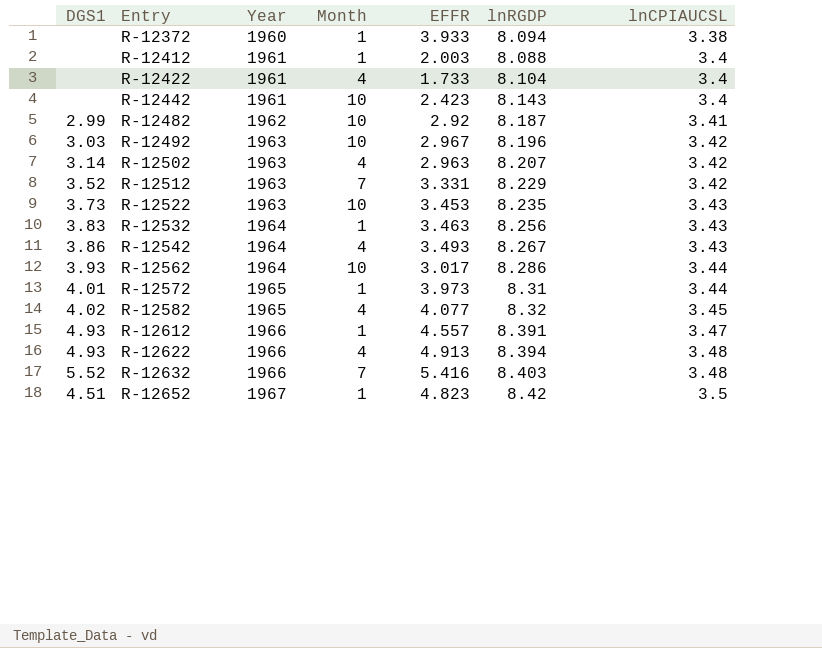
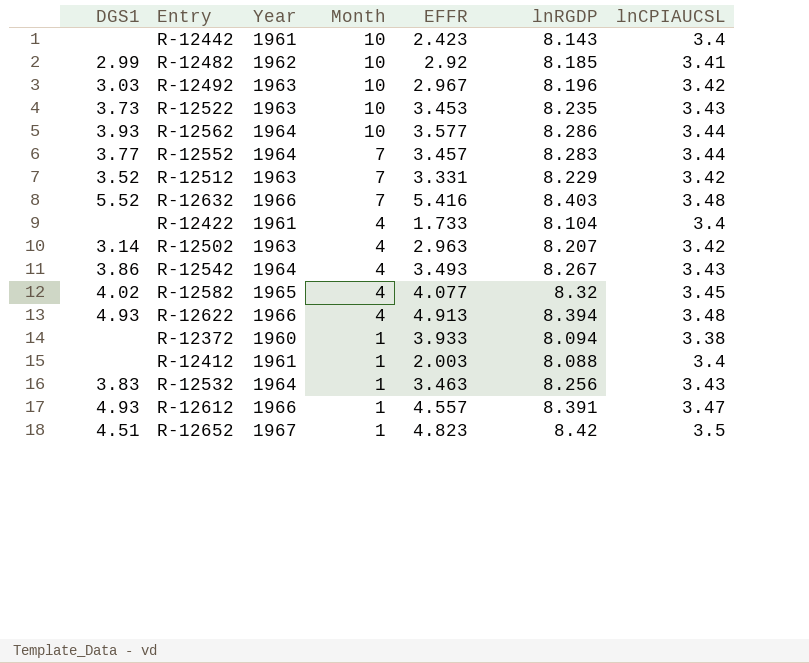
row order: Entry ascending -> Month descending
row R-12572: 4.01 | 1965 | 1 | 3.973 | 8.31 | 3.44 -> none
R-12482 | lnRGDP: 8.187 -> 8.185
R-12562 | EFFR: 3.017 -> 3.577
row R-12552: none -> 3.77 | 1964 | 7 | 3.457 | 8.283 | 3.44

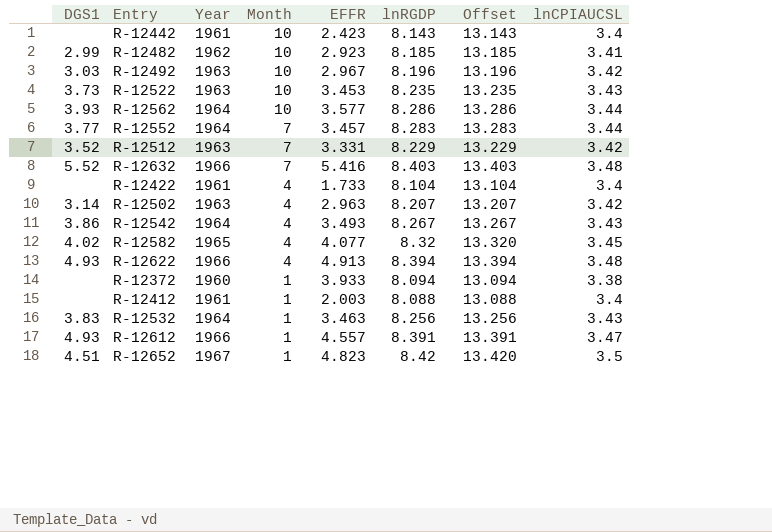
column Offset | formula: none -> [lnRGDP] + 5
R-12482 | EFFR: 2.92 -> 2.923

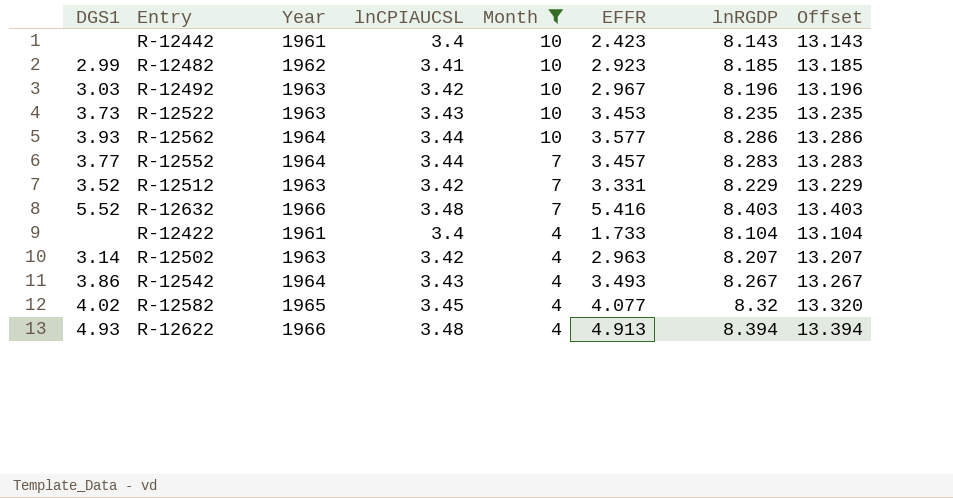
filter: none -> Month != 1
column lnCPIAUCSL | position: 8 -> 4

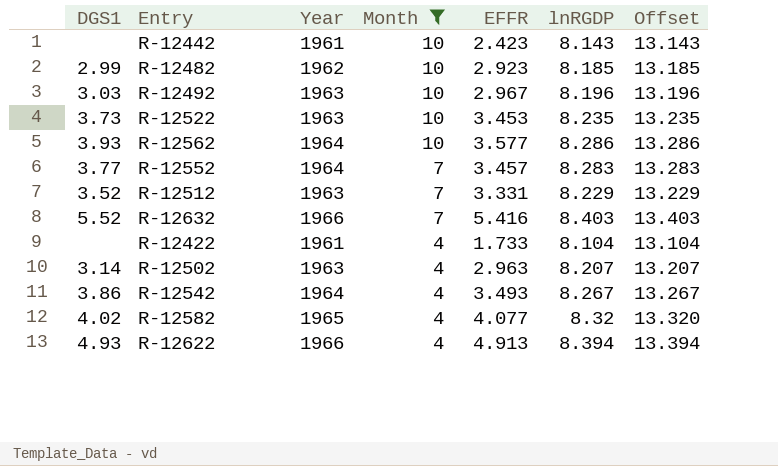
column lnCPIAUCSL | position: 4 -> none

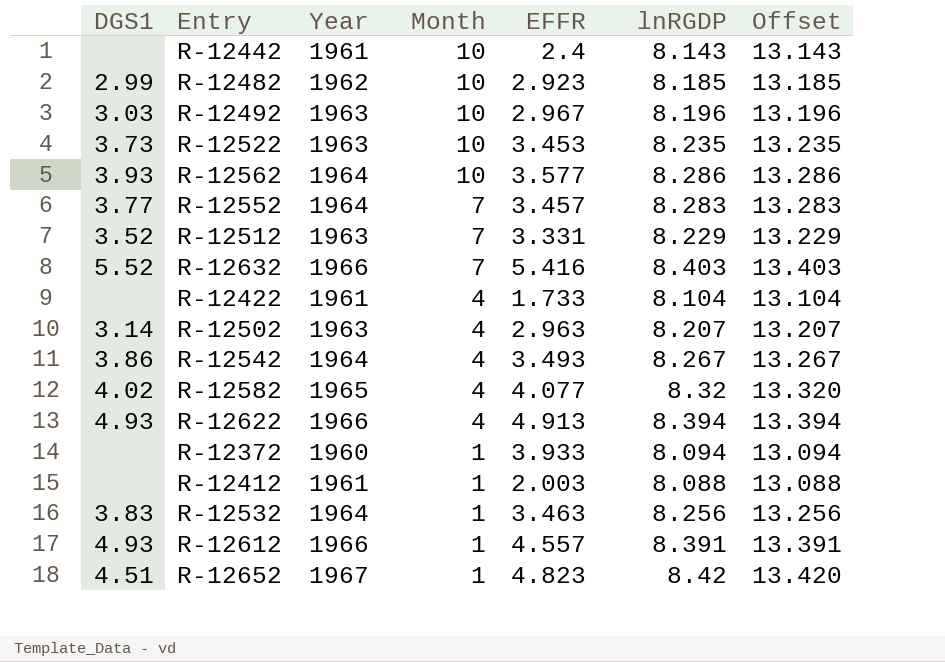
filter: Month != 1 -> none
R-12442 | EFFR: 2.423 -> 2.4

